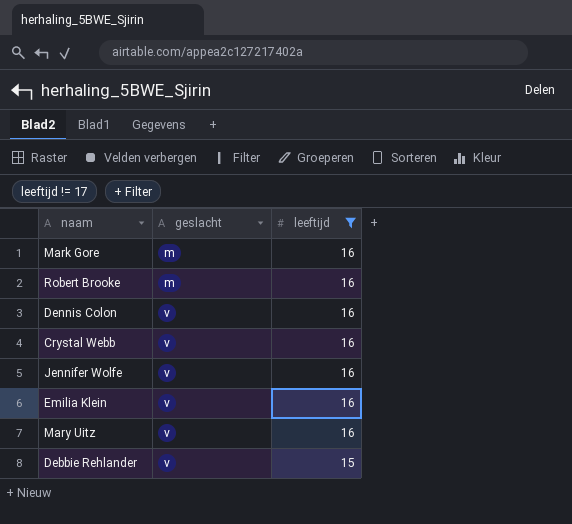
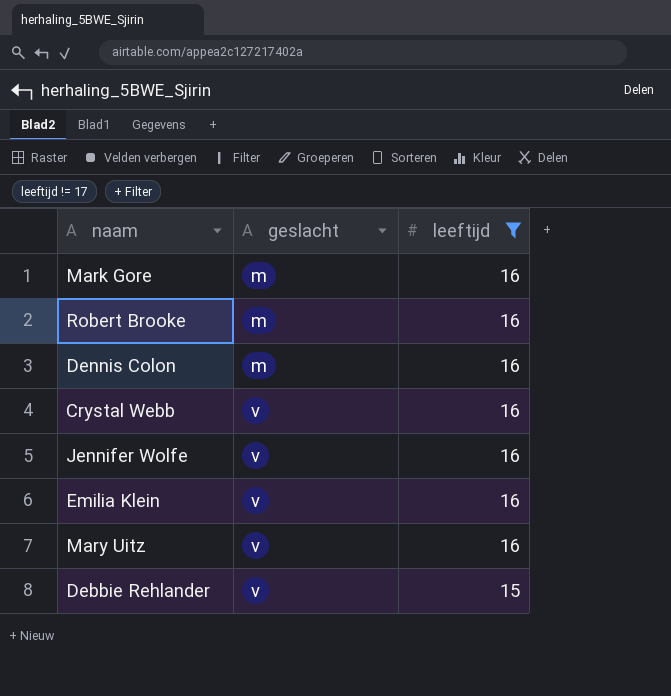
Dennis Colon | geslacht: v -> m

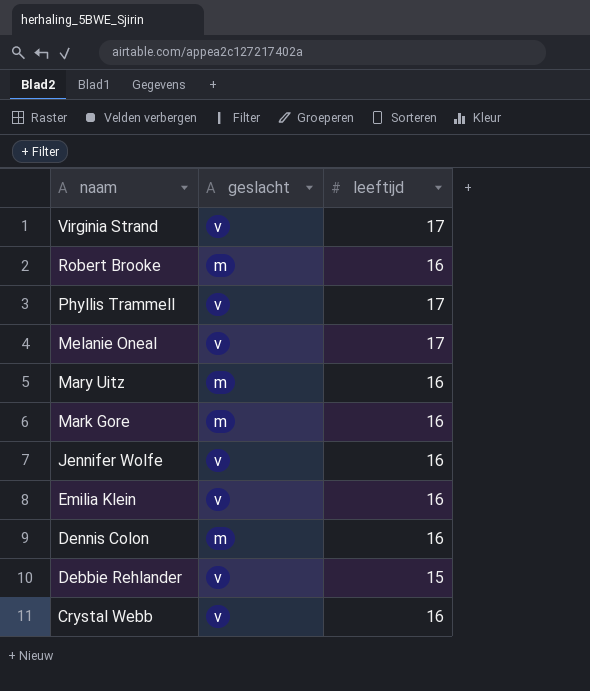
filter: leeftijd != 17 -> none
row order: geslacht ascending -> naam descending
Mary Uitz | geslacht: v -> m

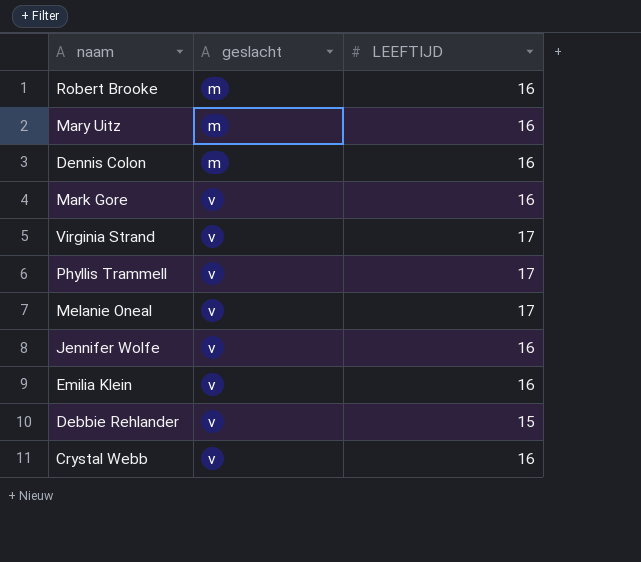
row order: naam descending -> geslacht ascending
column name: leeftijd -> LEEFTIJD
Mark Gore | geslacht: m -> v

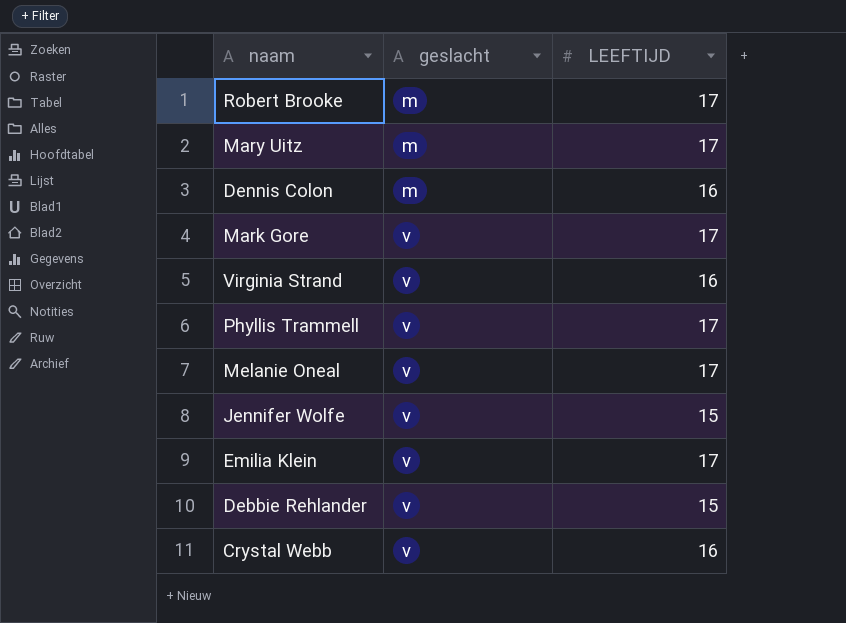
Robert Brooke | LEEFTIJD: 16 -> 17
Mary Uitz | LEEFTIJD: 16 -> 17
Mark Gore | LEEFTIJD: 16 -> 17
Virginia Strand | LEEFTIJD: 17 -> 16
Jennifer Wolfe | LEEFTIJD: 16 -> 15
Emilia Klein | LEEFTIJD: 16 -> 17

